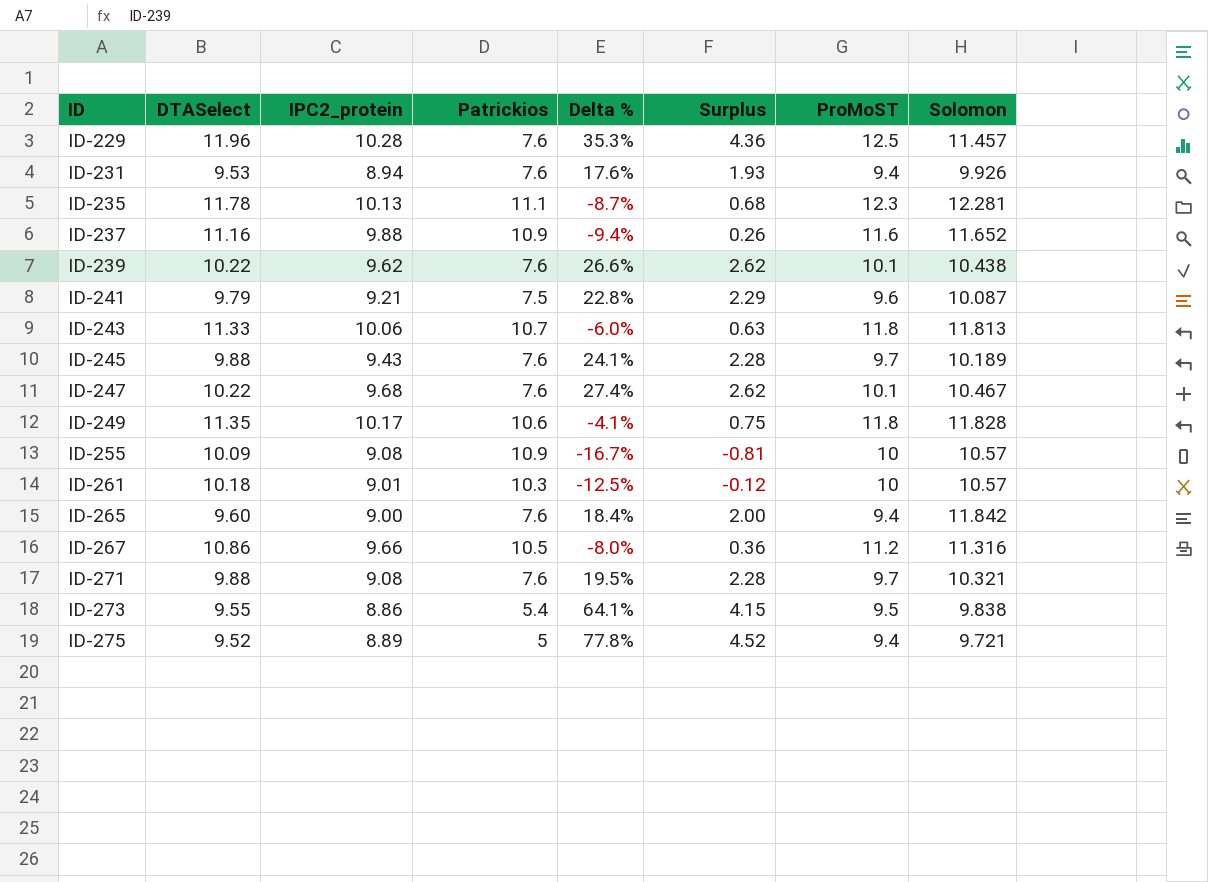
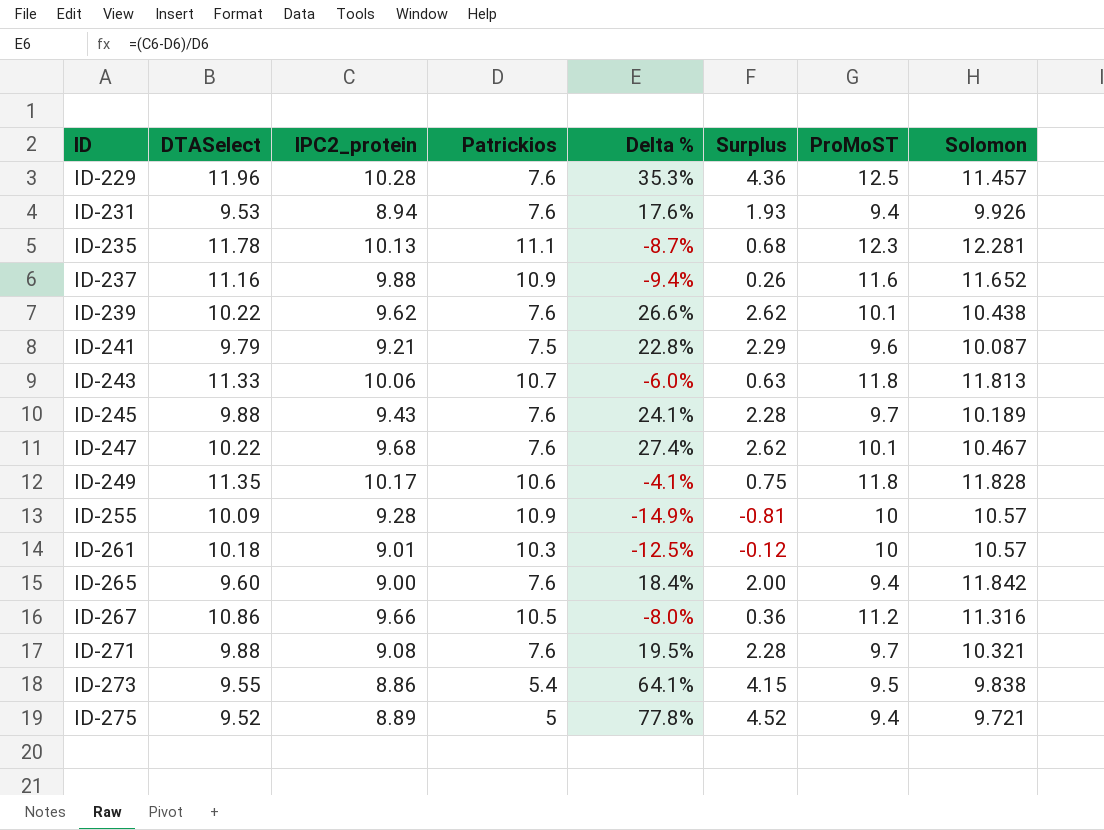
ID-255 | IPC2_protein: 9.08 -> 9.28
ID-255 | Delta %: -16.7% -> -14.9%

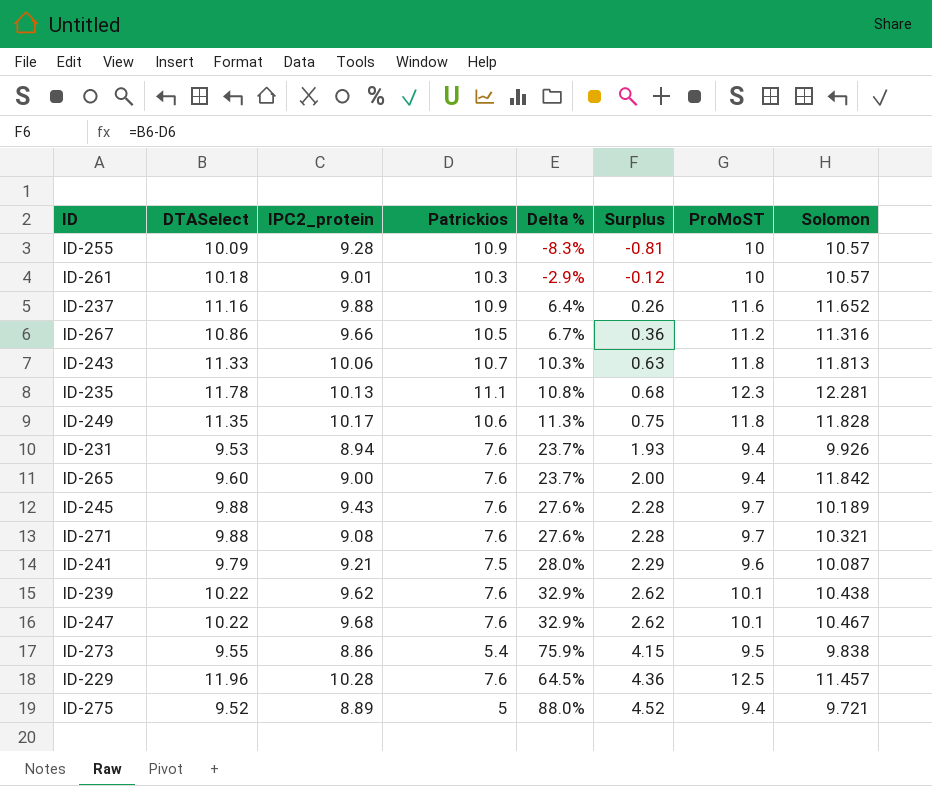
row order: ID ascending -> Surplus ascending
column Delta % | formula: ([IPC2_protein] - [Patrickios]) / [Patrickios] -> ([ProMoST] - [Patrickios]) / [Patrickios]

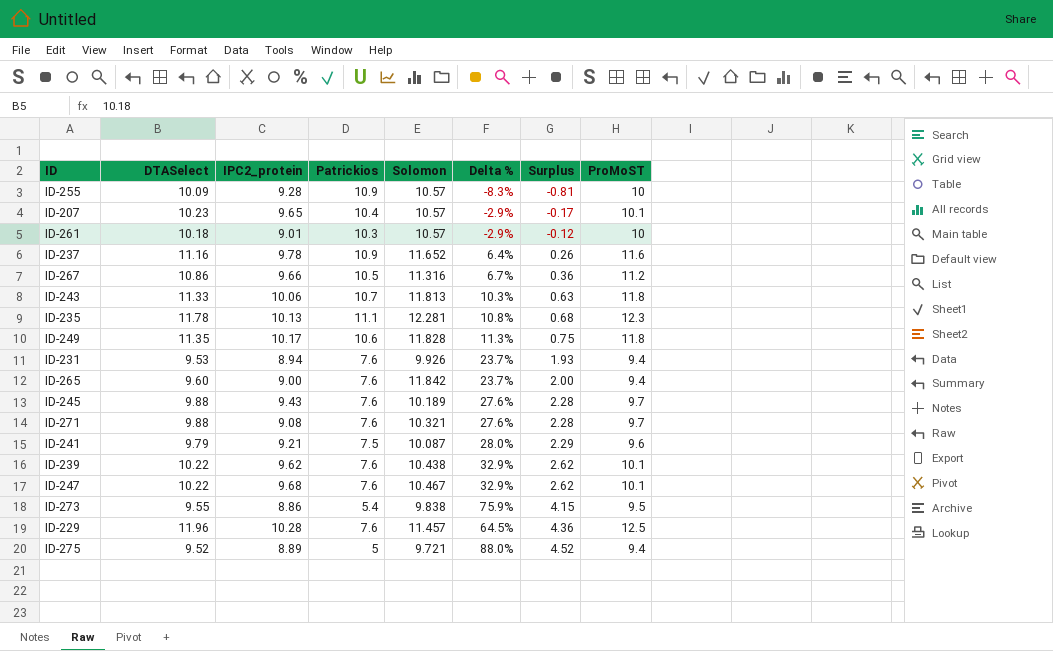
column Solomon | position: 8 -> 5
row ID-207: none -> 10.23 | 9.65 | 10.4 | 10.57 | -2.9% | -0.17 | 10.1
ID-237 | IPC2_protein: 9.88 -> 9.78

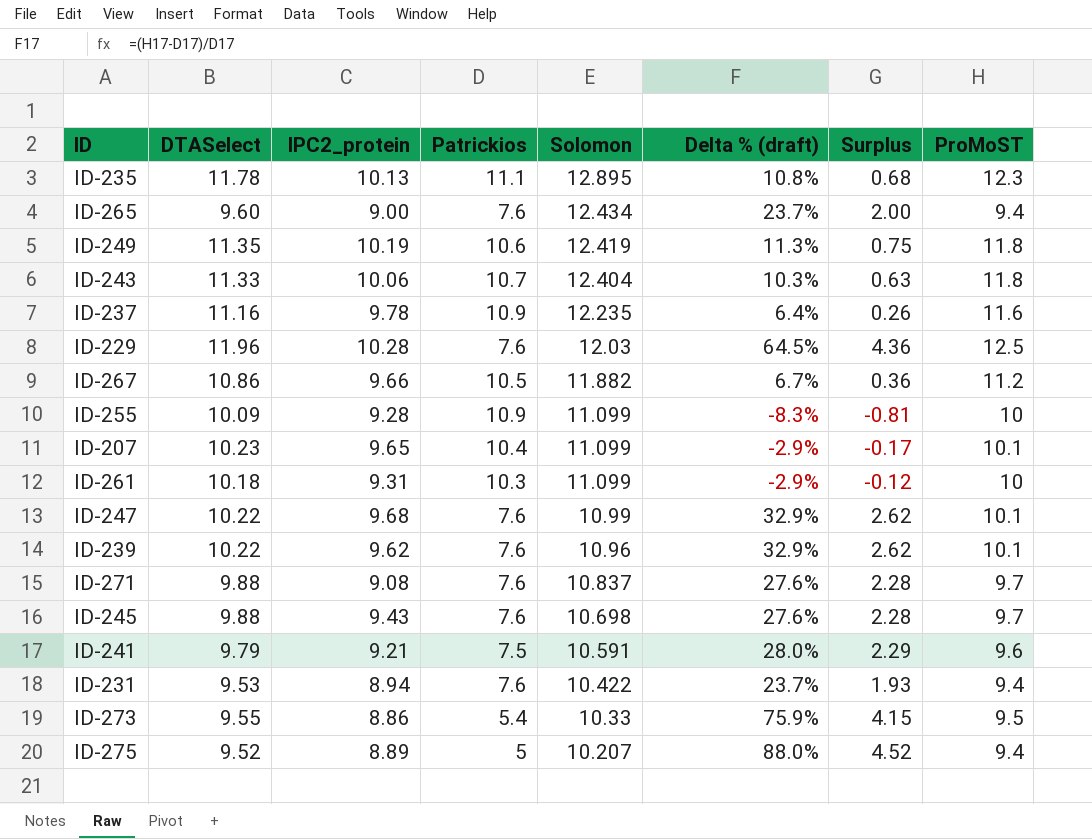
row order: Surplus ascending -> Solomon descending
column name: Delta % -> Delta % (draft)
ID-235 | Solomon: 12.281 -> 12.895
ID-265 | Solomon: 11.842 -> 12.434
ID-249 | IPC2_protein: 10.17 -> 10.19
ID-249 | Solomon: 11.828 -> 12.419
ID-243 | Solomon: 11.813 -> 12.404
ID-237 | Solomon: 11.652 -> 12.235
ID-229 | Solomon: 11.457 -> 12.03
ID-267 | Solomon: 11.316 -> 11.882
ID-255 | Solomon: 10.57 -> 11.099
ID-207 | Solomon: 10.57 -> 11.099
ID-261 | IPC2_protein: 9.01 -> 9.31
ID-261 | Solomon: 10.57 -> 11.099
ID-247 | Solomon: 10.467 -> 10.99
ID-239 | Solomon: 10.438 -> 10.96
ID-271 | Solomon: 10.321 -> 10.837
ID-245 | Solomon: 10.189 -> 10.698
ID-241 | Solomon: 10.087 -> 10.591
ID-231 | Solomon: 9.926 -> 10.422
ID-273 | Solomon: 9.838 -> 10.33
ID-275 | Solomon: 9.721 -> 10.207

